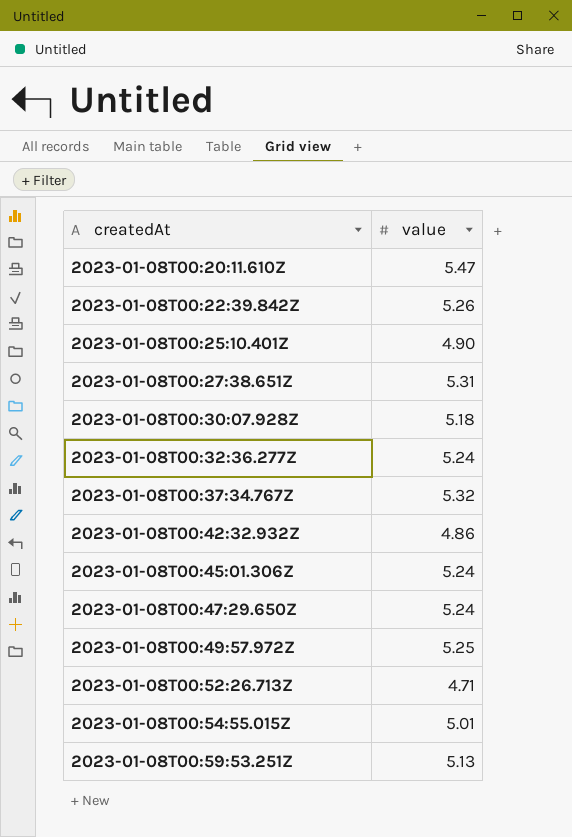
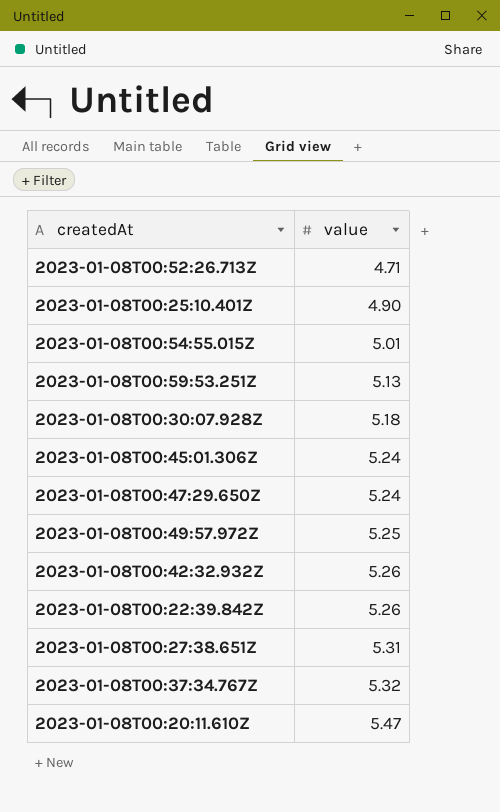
row order: createdAt ascending -> value ascending
row 2023-01-08T00:32:36.277Z: 5.24 -> none
2023-01-08T00:42:32.932Z | value: 4.86 -> 5.26

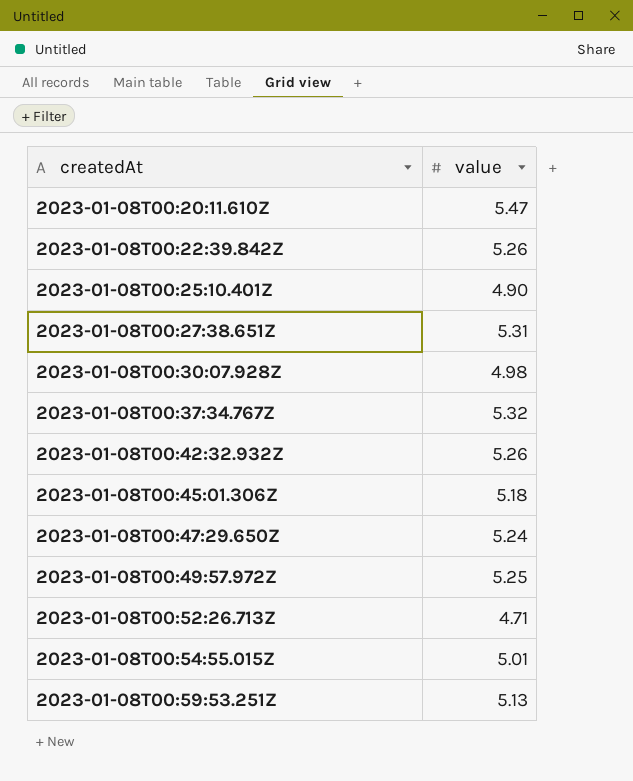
row order: value ascending -> createdAt ascending
2023-01-08T00:30:07.928Z | value: 5.18 -> 4.98
2023-01-08T00:45:01.306Z | value: 5.24 -> 5.18

